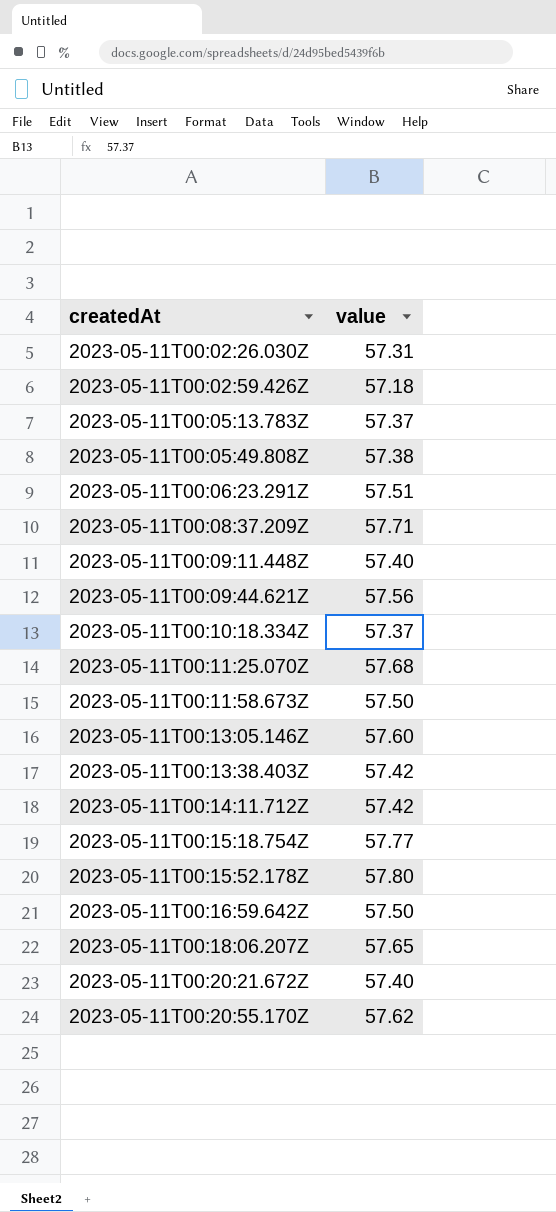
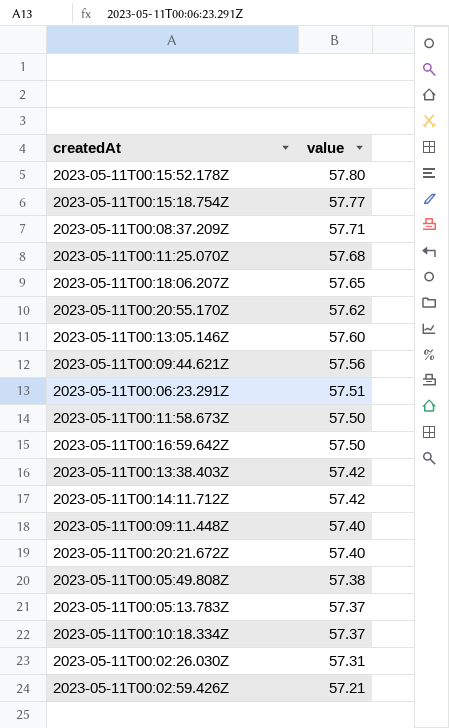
row order: createdAt ascending -> value descending
2023-05-11T00:02:59.426Z | value: 57.18 -> 57.21

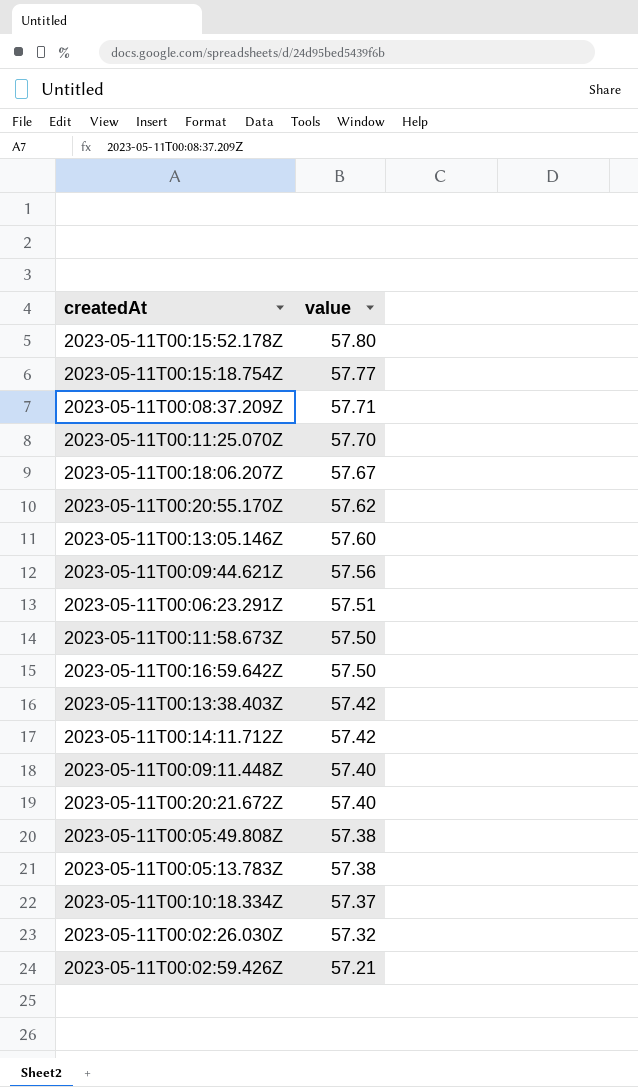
2023-05-11T00:11:25.070Z | value: 57.68 -> 57.70
2023-05-11T00:18:06.207Z | value: 57.65 -> 57.67
2023-05-11T00:05:13.783Z | value: 57.37 -> 57.38
2023-05-11T00:02:26.030Z | value: 57.31 -> 57.32

